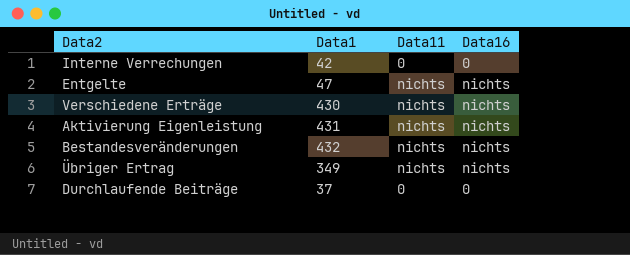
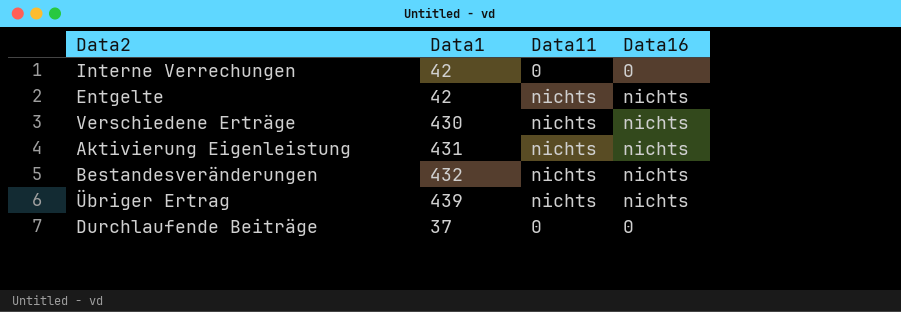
Entgelte | Data1: 47 -> 42
Übriger Ertrag | Data1: 349 -> 439

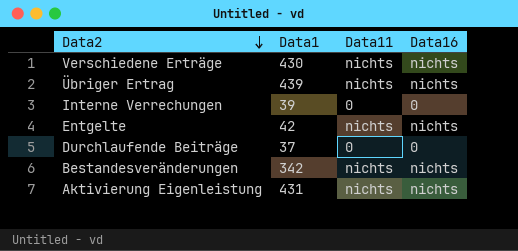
row order: none -> Data2 descending
Interne Verrechungen | Data1: 42 -> 39
Bestandesveränderungen | Data1: 432 -> 342

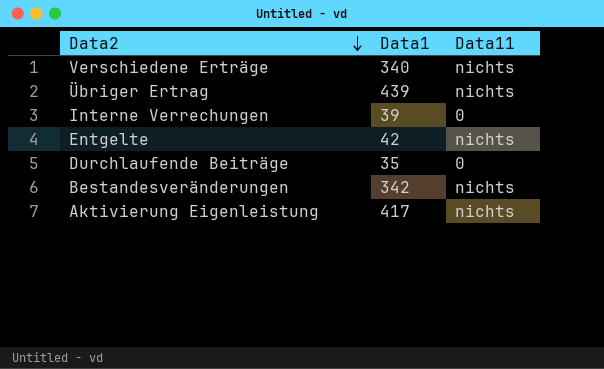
column Data16 | position: 4 -> none
Verschiedene Erträge | Data1: 430 -> 340
Durchlaufende Beiträge | Data1: 37 -> 35
Aktivierung Eigenleistung | Data1: 431 -> 417

